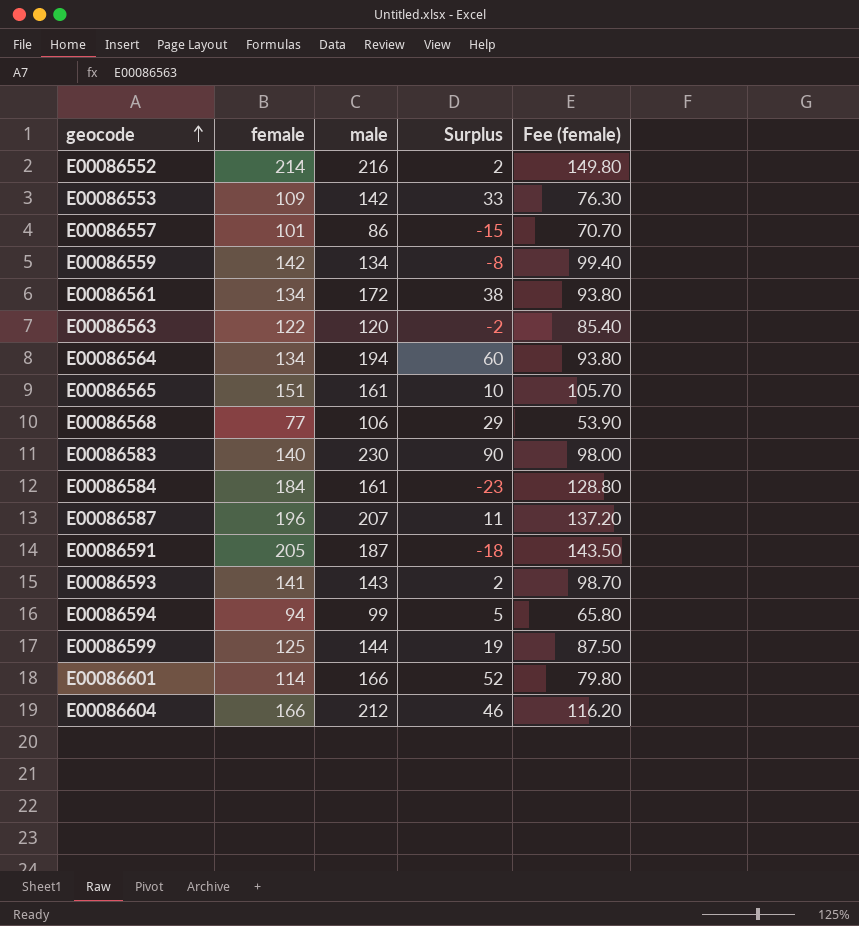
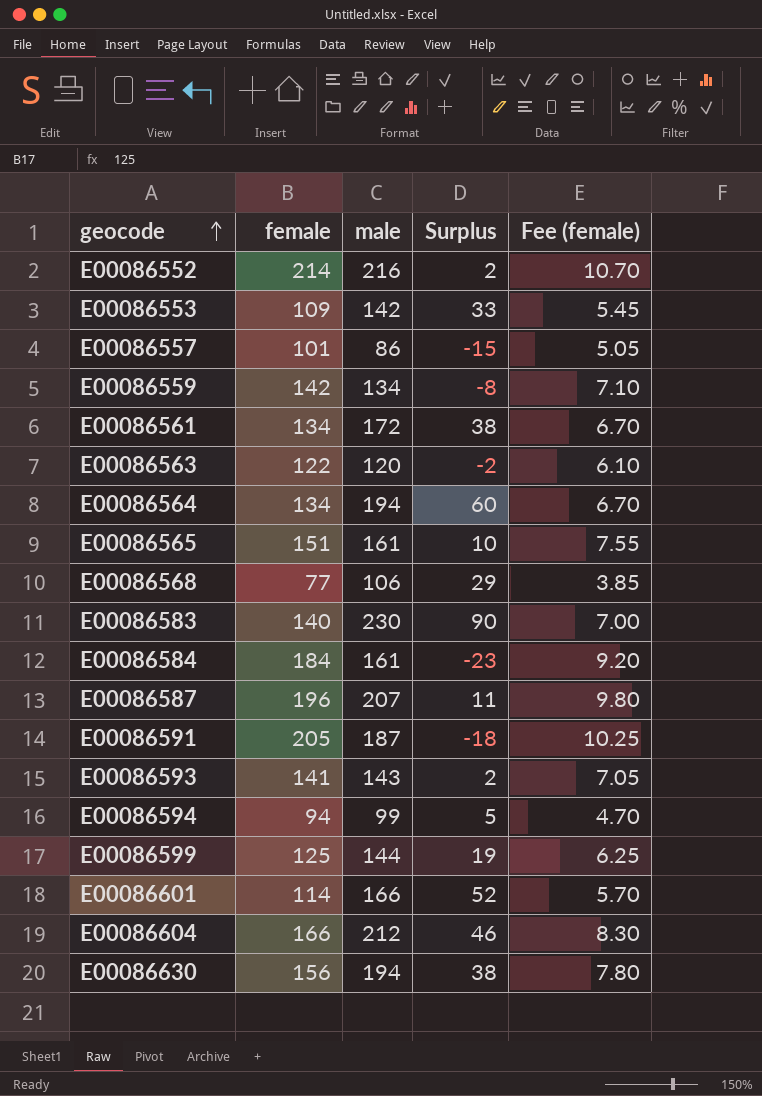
column Fee (female) | formula: [female] * 0.7 -> [female] * 0.05
row E00086630: none -> 156 | 194 | 38 | 7.80

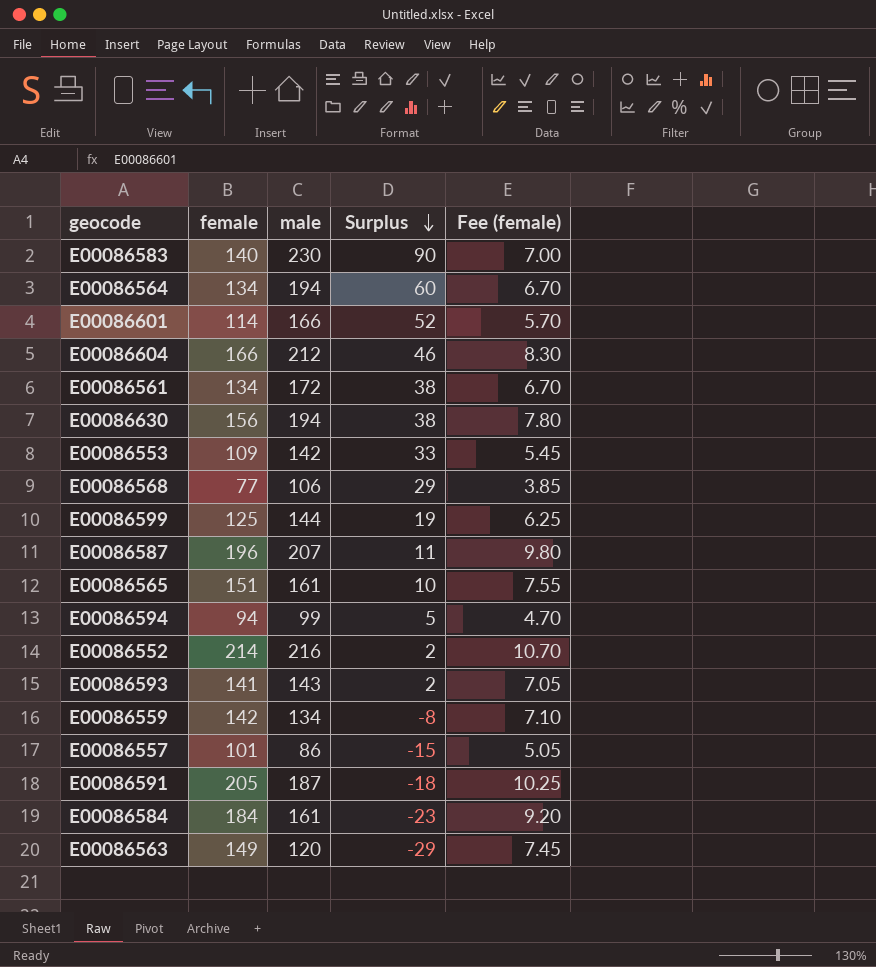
row order: geocode ascending -> Surplus descending
E00086563 | female: 122 -> 149
E00086563 | Surplus: -2 -> -29
E00086563 | Fee (female): 6.10 -> 7.45

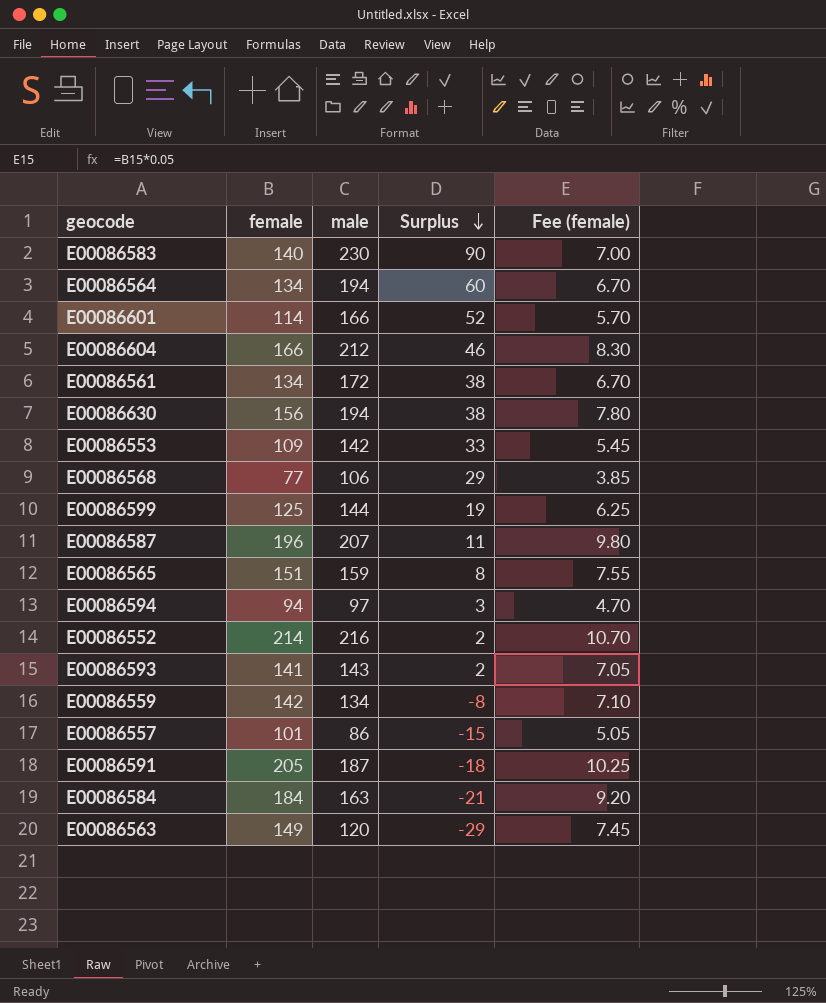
E00086565 | male: 161 -> 159
E00086565 | Surplus: 10 -> 8
E00086594 | male: 99 -> 97
E00086594 | Surplus: 5 -> 3
E00086584 | male: 161 -> 163
E00086584 | Surplus: -23 -> -21

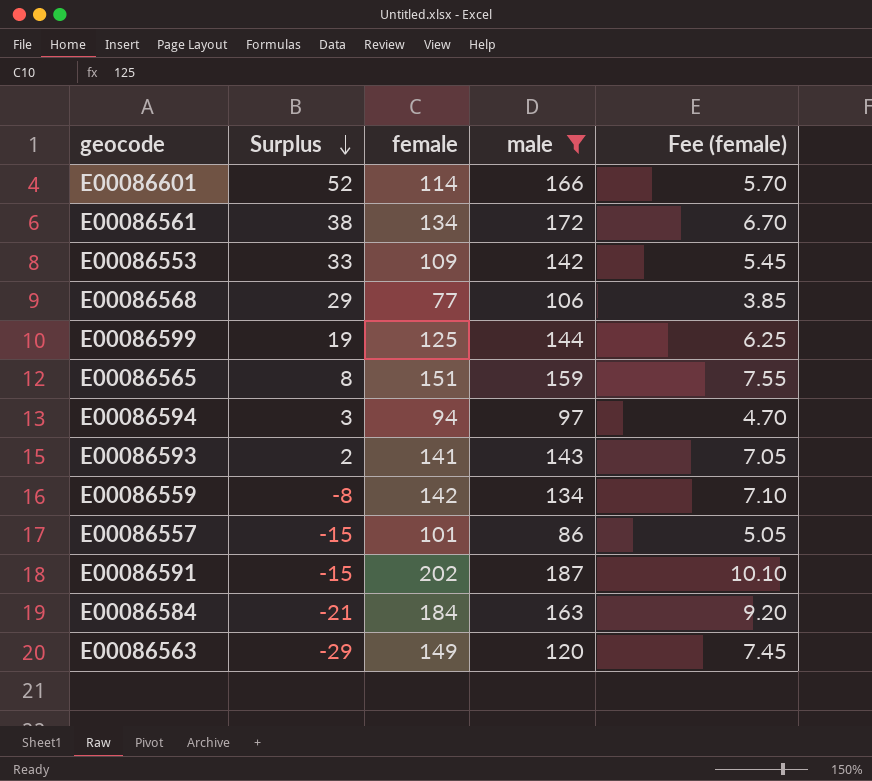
filter: none -> male <= 187
column Surplus | position: 4 -> 2
E00086591 | Surplus: -18 -> -15
E00086591 | female: 205 -> 202
E00086591 | Fee (female): 10.25 -> 10.10

